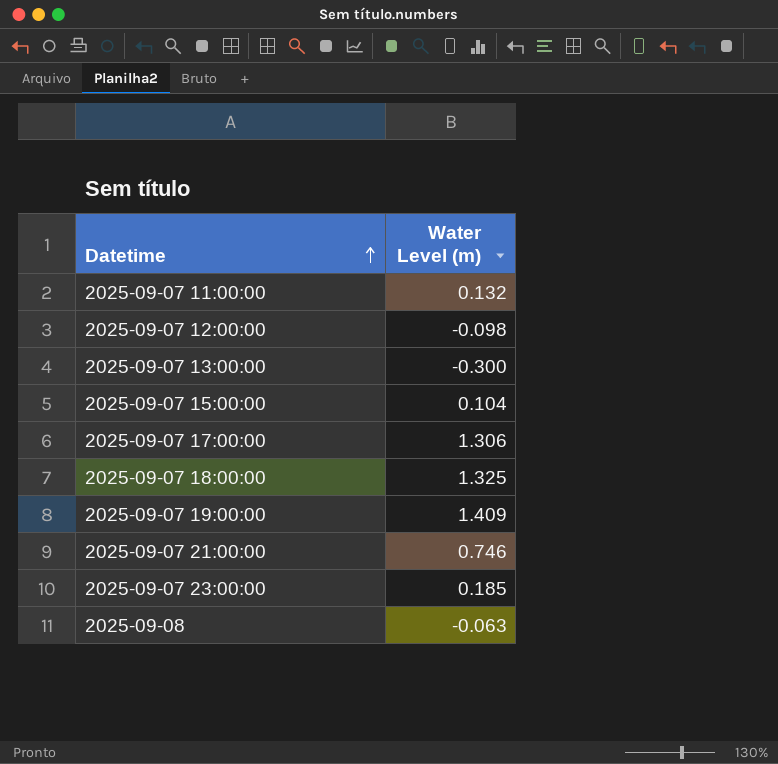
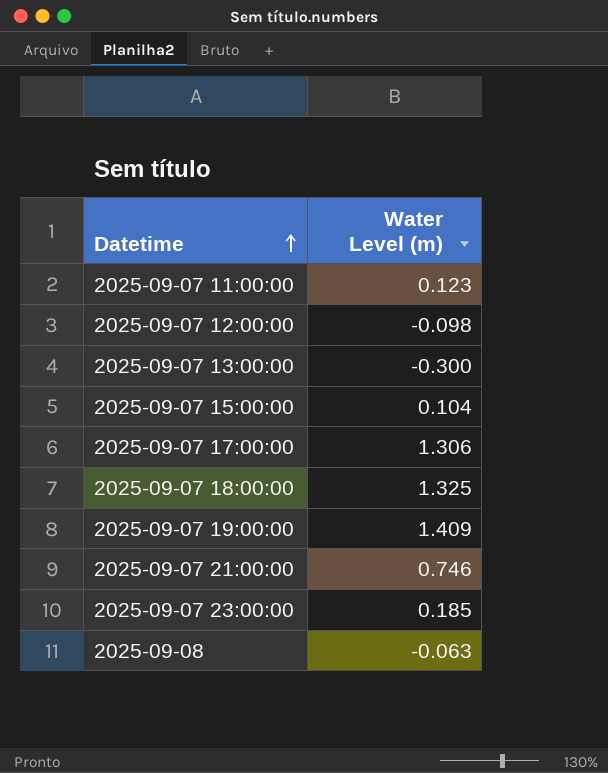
2025-09-07 11:00:00 | Water Level (m): 0.132 -> 0.123

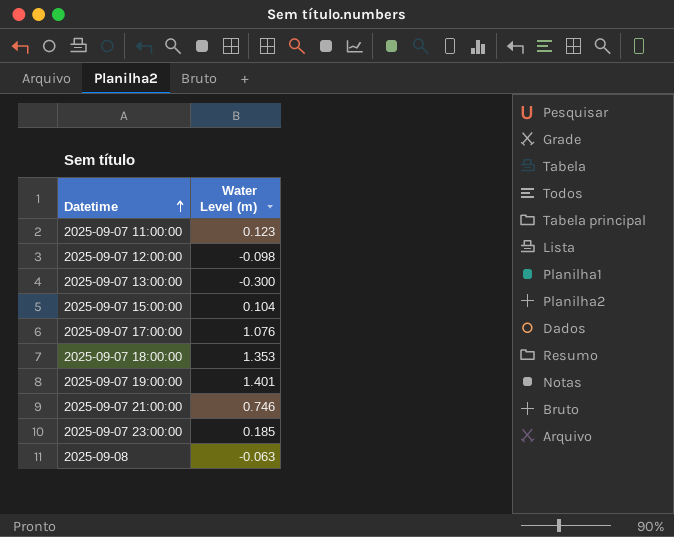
2025-09-07 17:00:00 | Water Level (m): 1.306 -> 1.076
2025-09-07 18:00:00 | Water Level (m): 1.325 -> 1.353
2025-09-07 19:00:00 | Water Level (m): 1.409 -> 1.401

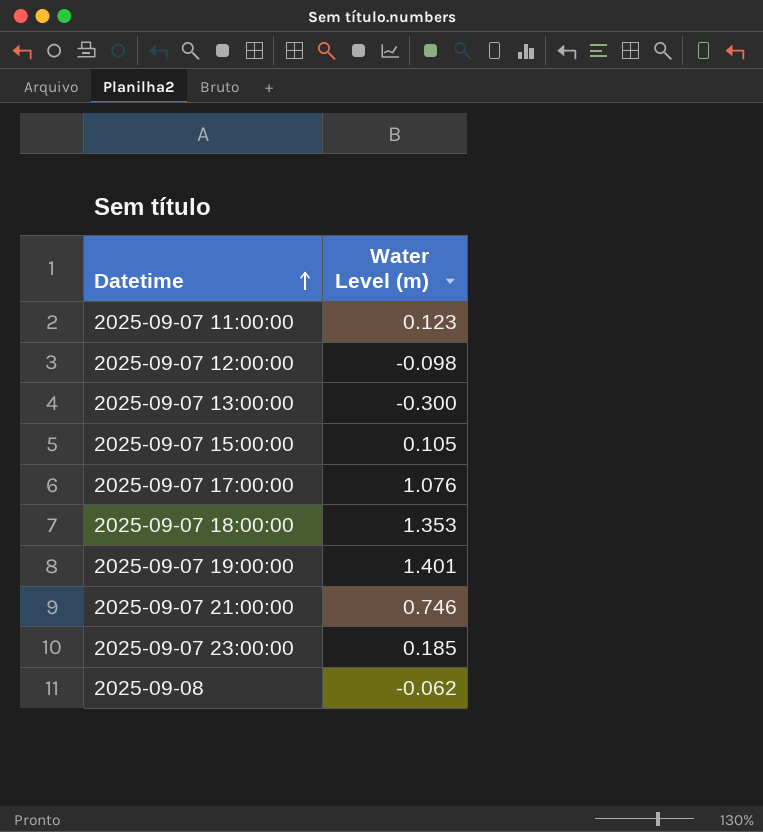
2025-09-07 15:00:00 | Water Level (m): 0.104 -> 0.105
2025-09-08 | Water Level (m): -0.063 -> -0.062

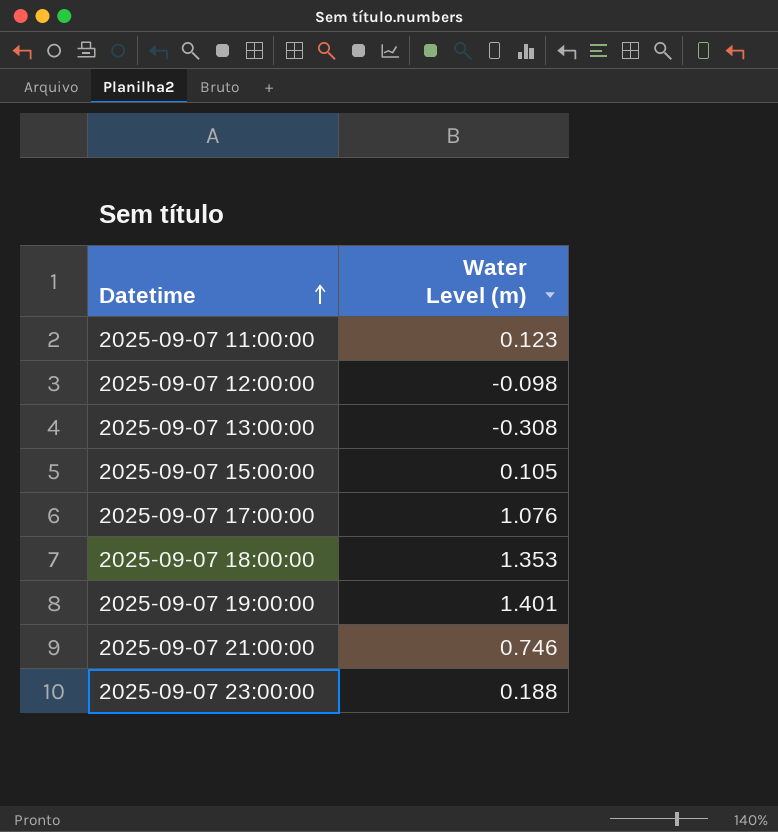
row 2025-09-08: -0.062 -> none
2025-09-07 13:00:00 | Water Level (m): -0.300 -> -0.308
2025-09-07 23:00:00 | Water Level (m): 0.185 -> 0.188

